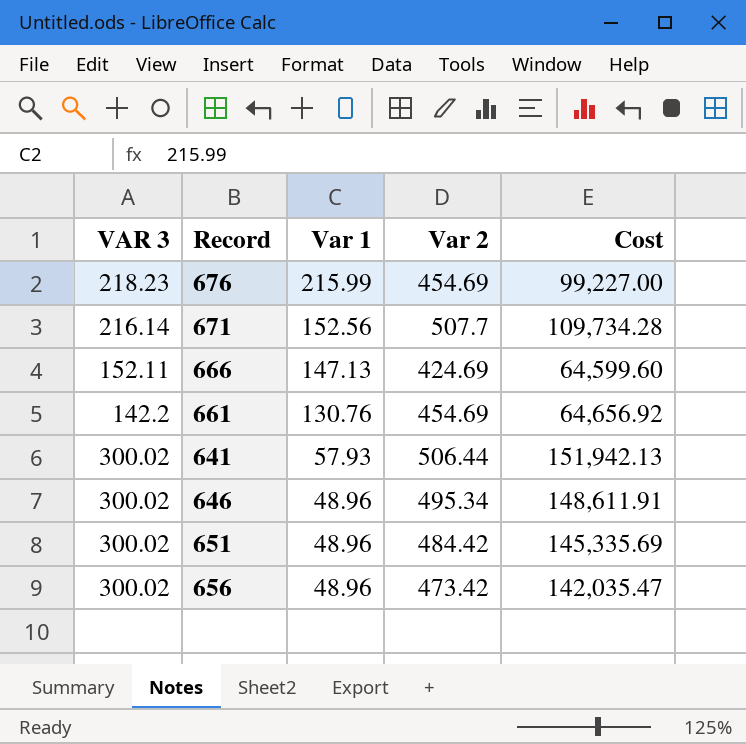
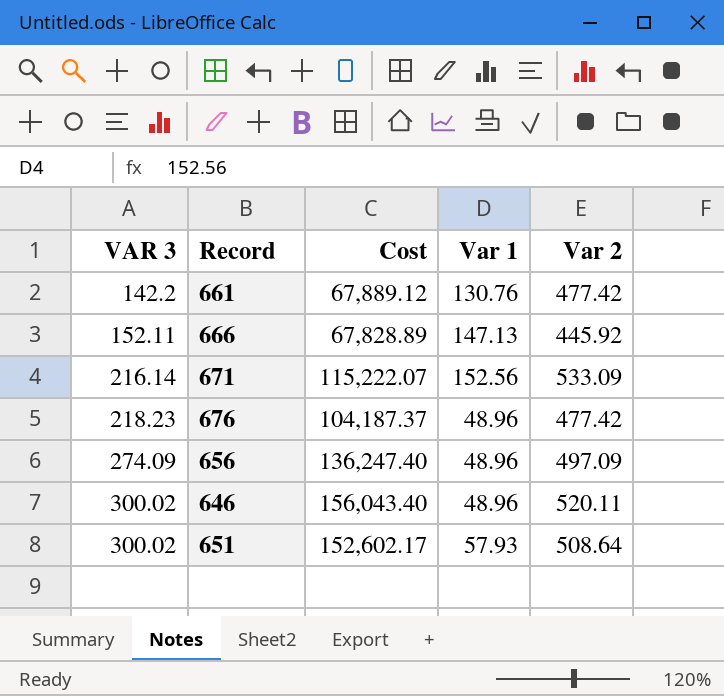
row order: Var 1 descending -> VAR 3 ascending
column Cost | position: 5 -> 3
row 641: 300.02 | 57.93 | 506.44 | 151,942.13 -> none
661 | Cost: 64,656.92 -> 67,889.12
661 | Var 2: 454.69 -> 477.42
666 | Cost: 64,599.60 -> 67,828.89
666 | Var 2: 424.69 -> 445.92
671 | Cost: 109,734.28 -> 115,222.07
671 | Var 2: 507.7 -> 533.09
676 | Cost: 99,227.00 -> 104,187.37
676 | Var 1: 215.99 -> 48.96
676 | Var 2: 454.69 -> 477.42
656 | VAR 3: 300.02 -> 274.09
656 | Cost: 142,035.47 -> 136,247.40
656 | Var 2: 473.42 -> 497.09
646 | Cost: 148,611.91 -> 156,043.40
646 | Var 2: 495.34 -> 520.11
651 | Cost: 145,335.69 -> 152,602.17
651 | Var 1: 48.96 -> 57.93
651 | Var 2: 484.42 -> 508.64

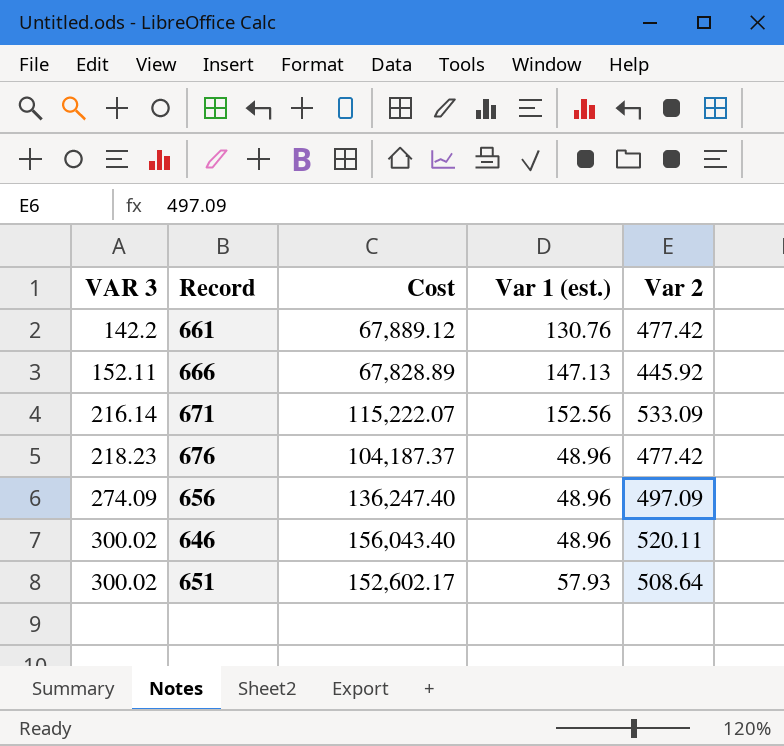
column name: Var 1 -> Var 1 (est.)

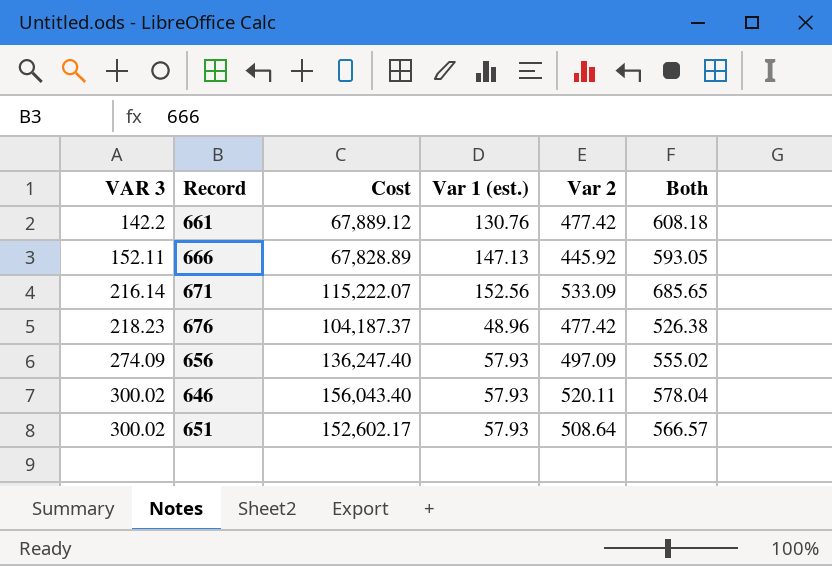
column Both | formula: none -> [Var 1 (est.)] + [Var 2]
656 | Var 1 (est.): 48.96 -> 57.93
646 | Var 1 (est.): 48.96 -> 57.93

